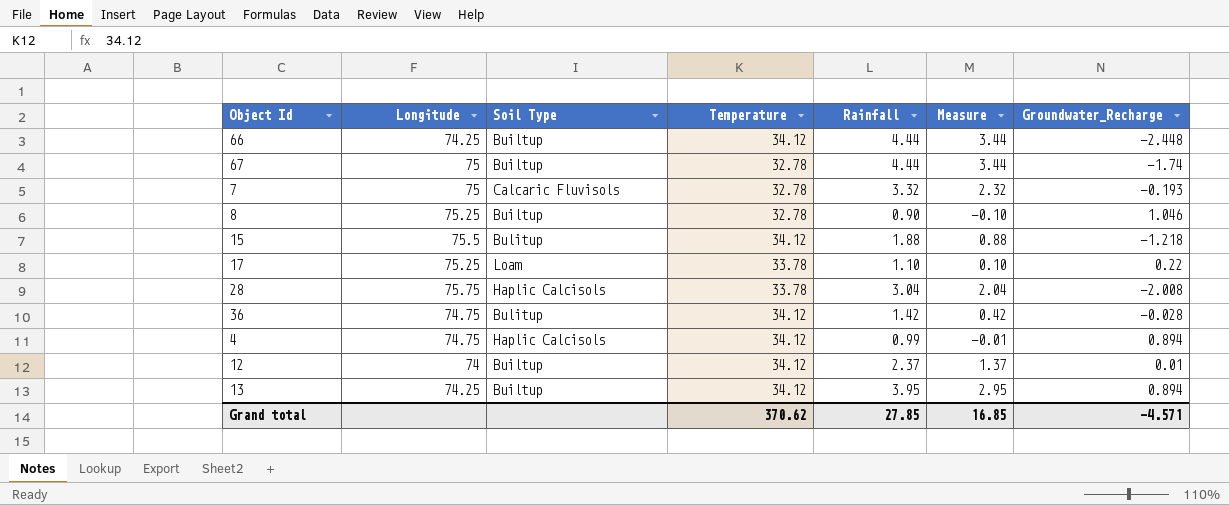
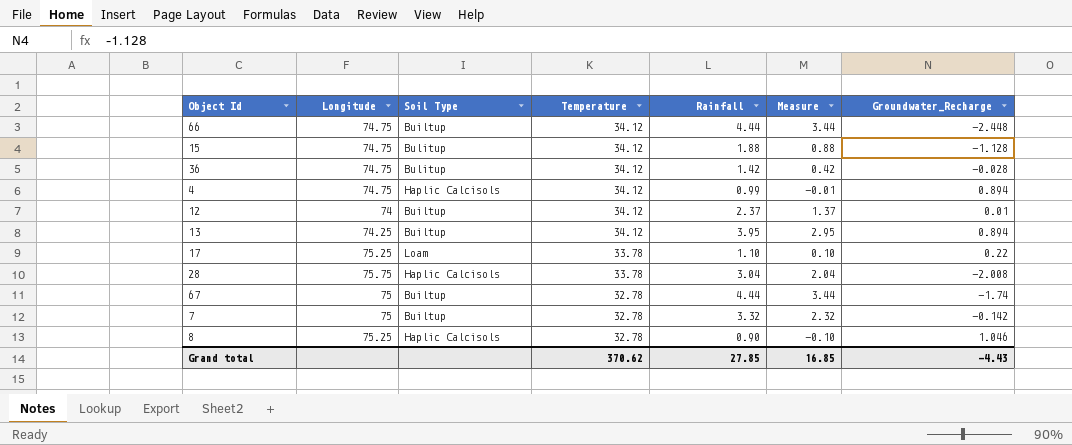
row order: none -> Temperature descending
66 | Longitude: 74.25 -> 74.75
15 | Longitude: 75.5 -> 74.75
15 | Groundwater_Recharge: -1.218 -> -1.128
7 | Soil Type: Calcaric Fluvisols -> Builtup
7 | Groundwater_Recharge: -0.193 -> -0.142
8 | Soil Type: Builtup -> Haplic Calcisols
Grand total | Groundwater_Recharge: -4.571 -> -4.43

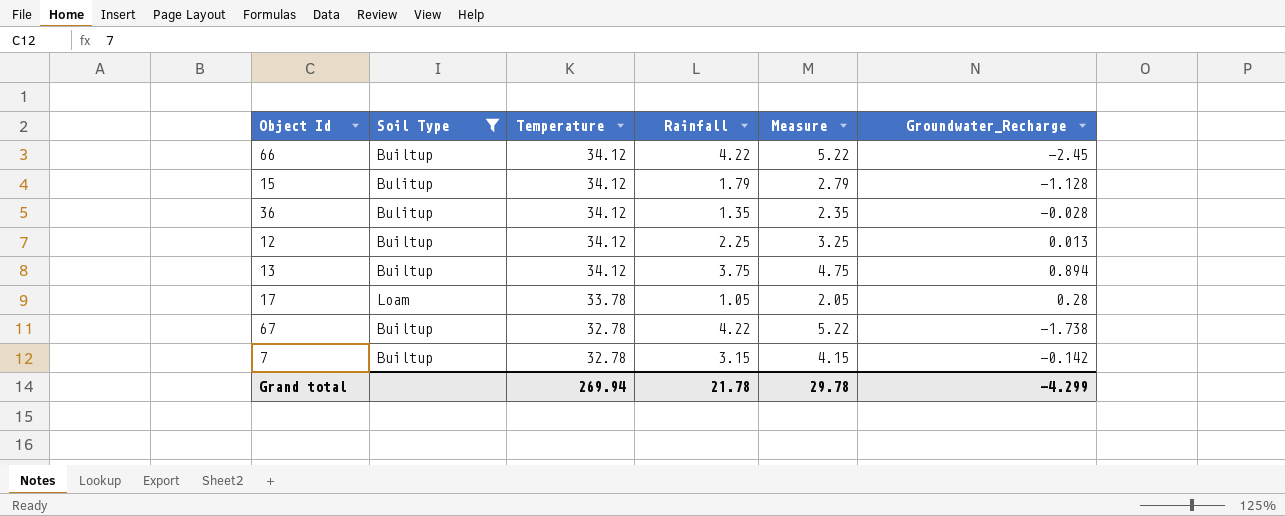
filter: none -> Soil Type != Haplic Calcisols
column Longitude | position: 2 -> none
column Measure | formula: [Rainfall] - 1 -> [Rainfall] + 1
66 | Rainfall: 4.44 -> 4.22
66 | Groundwater_Recharge: -2.448 -> -2.45
15 | Rainfall: 1.88 -> 1.79
36 | Rainfall: 1.42 -> 1.35
12 | Rainfall: 2.37 -> 2.25
12 | Groundwater_Recharge: 0.01 -> 0.013
13 | Rainfall: 3.95 -> 3.75
17 | Rainfall: 1.10 -> 1.05
17 | Groundwater_Recharge: 0.22 -> 0.28
67 | Rainfall: 4.44 -> 4.22
67 | Groundwater_Recharge: -1.74 -> -1.738
7 | Rainfall: 3.32 -> 3.15
Grand total | Temperature: 370.62 -> 269.94
Grand total | Rainfall: 27.85 -> 21.78
Grand total | Measure: 16.85 -> 29.78
Grand total | Groundwater_Recharge: -4.43 -> -4.299

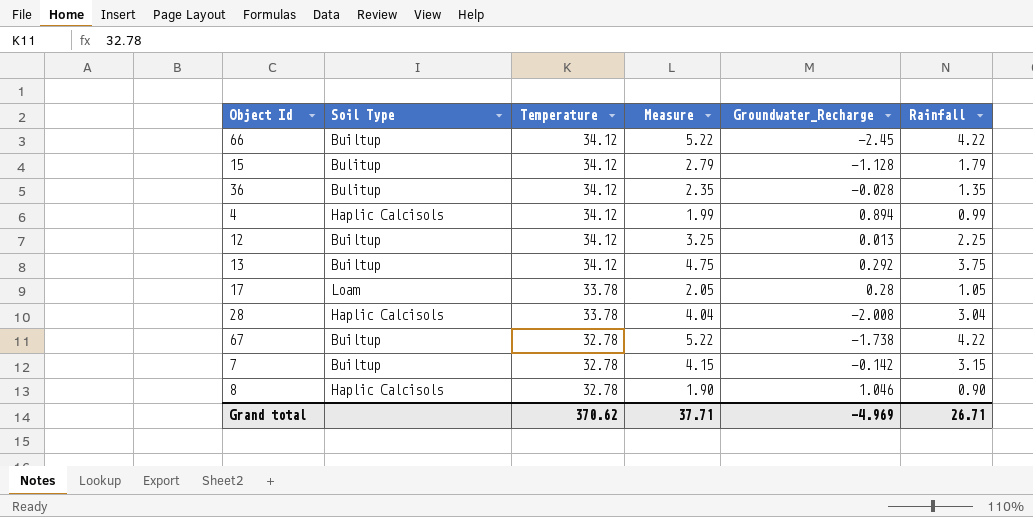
filter: Soil Type != Haplic Calcisols -> none
column Rainfall | position: 4 -> 6
13 | Groundwater_Recharge: 0.894 -> 0.292
Grand total | Temperature: 269.94 -> 370.62
Grand total | Measure: 29.78 -> 37.71
Grand total | Groundwater_Recharge: -4.299 -> -4.969
Grand total | Rainfall: 21.78 -> 26.71

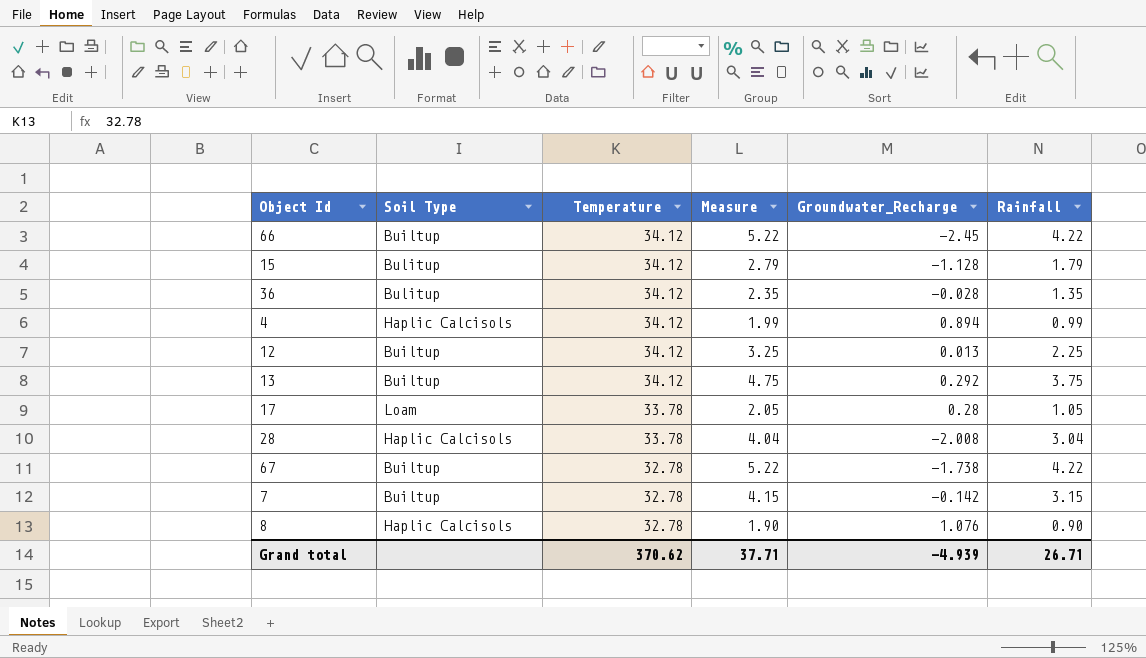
8 | Groundwater_Recharge: 1.046 -> 1.076
Grand total | Groundwater_Recharge: -4.969 -> -4.939

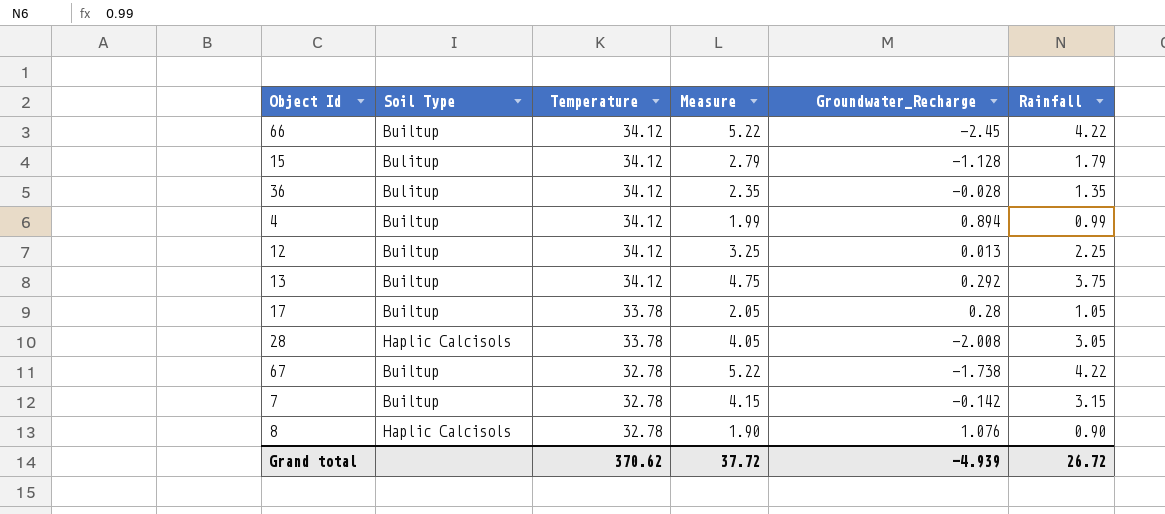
4 | Soil Type: Haplic Calcisols -> Builtup
17 | Soil Type: Loam -> Builtup
28 | Measure: 4.04 -> 4.05
28 | Rainfall: 3.04 -> 3.05
Grand total | Measure: 37.71 -> 37.72
Grand total | Rainfall: 26.71 -> 26.72

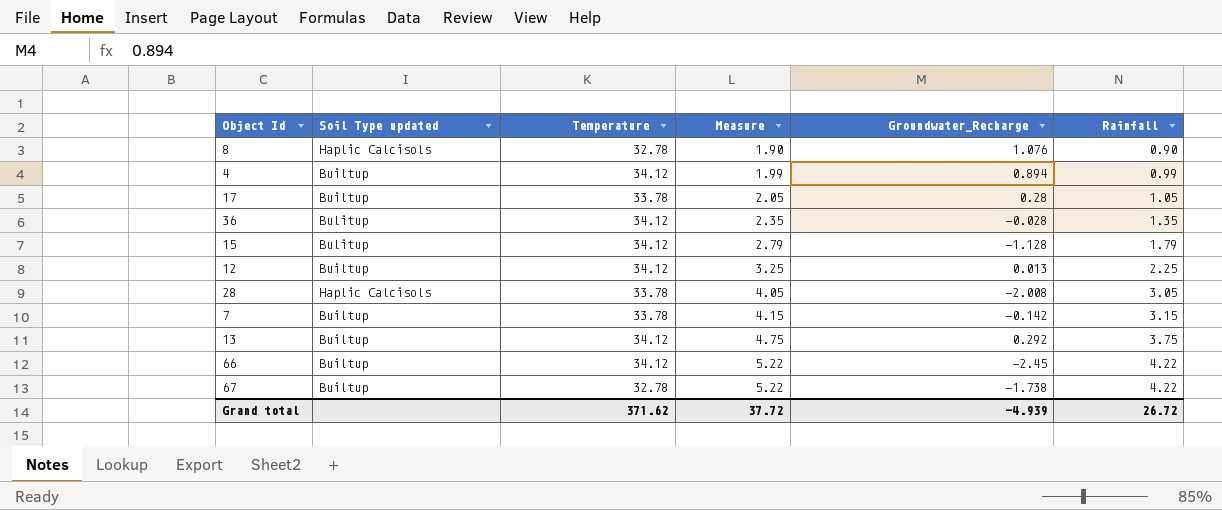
row order: Temperature descending -> Measure ascending
column name: Soil Type -> Soil Type updated
7 | Temperature: 32.78 -> 33.78
Grand total | Temperature: 370.62 -> 371.62

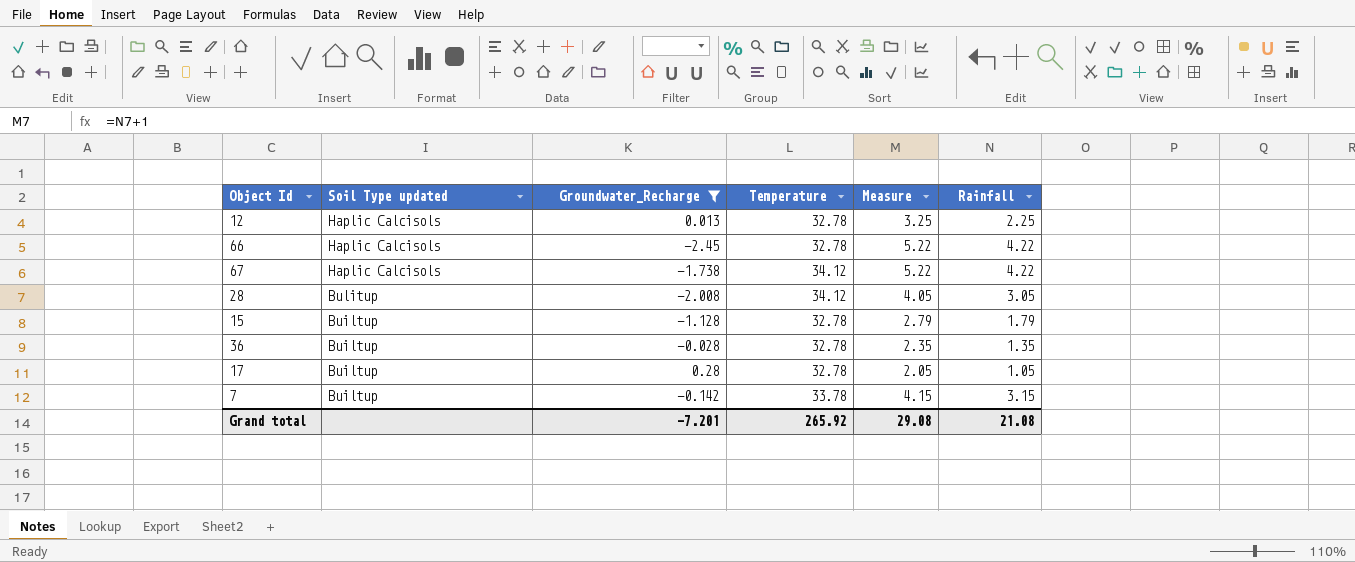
filter: none -> Groundwater_Recharge <= 0.28
row order: Measure ascending -> Soil Type updated descending
column Groundwater_Recharge | position: 5 -> 3
12 | Soil Type updated: Builtup -> Haplic Calcisols
12 | Temperature: 34.12 -> 32.78
66 | Soil Type updated: Builtup -> Haplic Calcisols
66 | Temperature: 34.12 -> 32.78
67 | Soil Type updated: Builtup -> Haplic Calcisols
67 | Temperature: 32.78 -> 34.12
28 | Soil Type updated: Haplic Calcisols -> Bulitup
28 | Temperature: 33.78 -> 34.12
15 | Soil Type updated: Bulitup -> Builtup
15 | Temperature: 34.12 -> 32.78
36 | Soil Type updated: Bulitup -> Builtup
36 | Temperature: 34.12 -> 32.78
17 | Temperature: 33.78 -> 32.78
Grand total | Groundwater_Recharge: -4.939 -> -7.201
Grand total | Temperature: 371.62 -> 265.92
Grand total | Measure: 37.72 -> 29.08
Grand total | Rainfall: 26.72 -> 21.08

